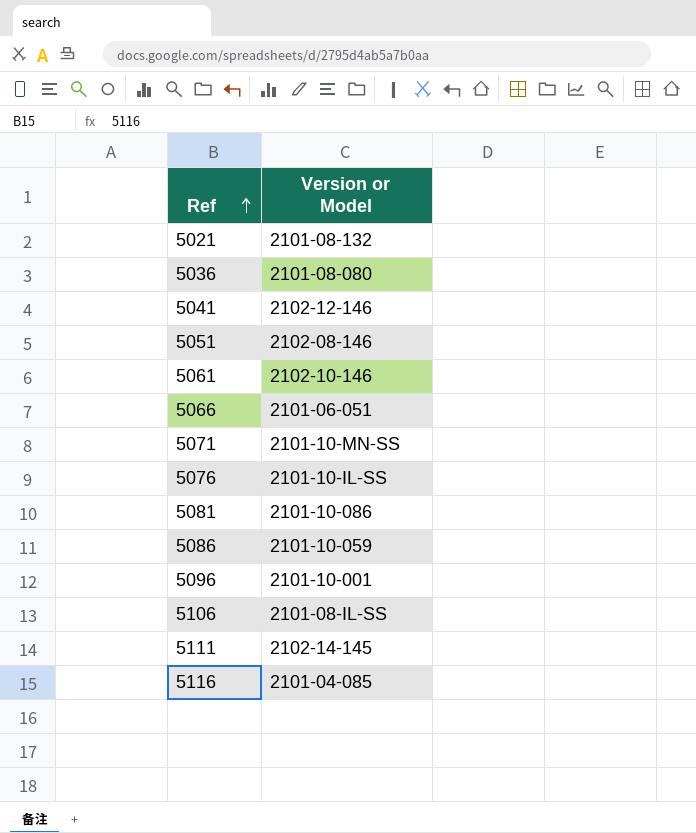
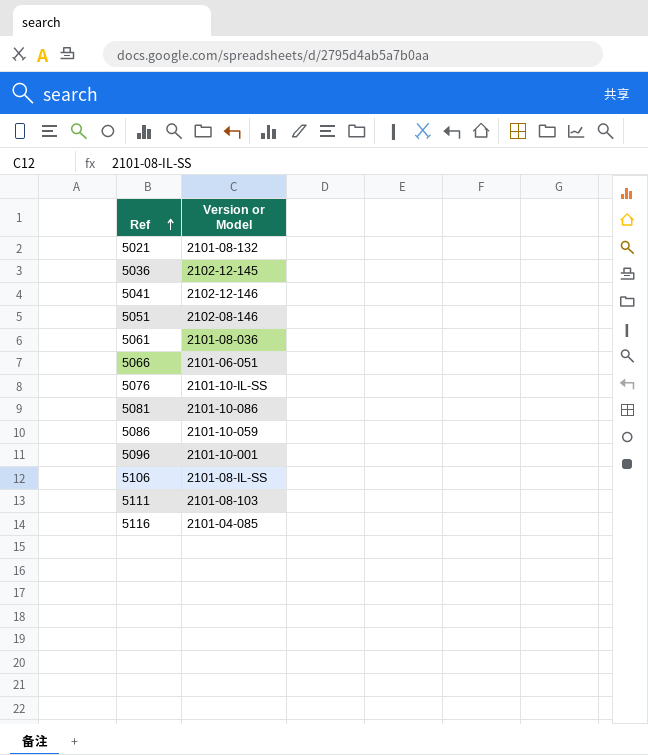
row 5071: 2101-10-MN-SS -> none
5036 | Version or Model: 2101-08-080 -> 2102-12-145
5061 | Version or Model: 2102-10-146 -> 2101-08-036
5111 | Version or Model: 2102-14-145 -> 2101-08-103

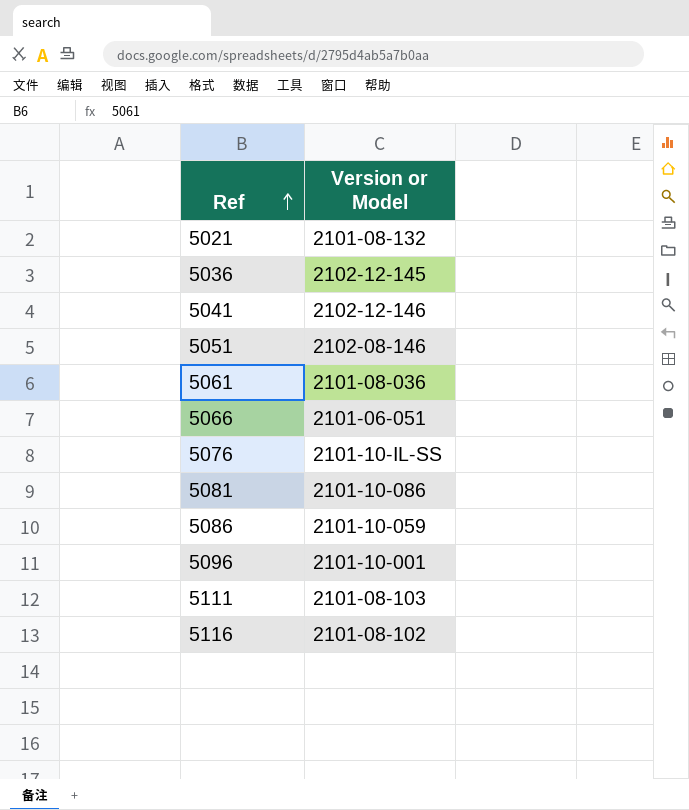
row 5106: 2101-08-IL-SS -> none
5116 | Version or Model: 2101-04-085 -> 2101-08-102

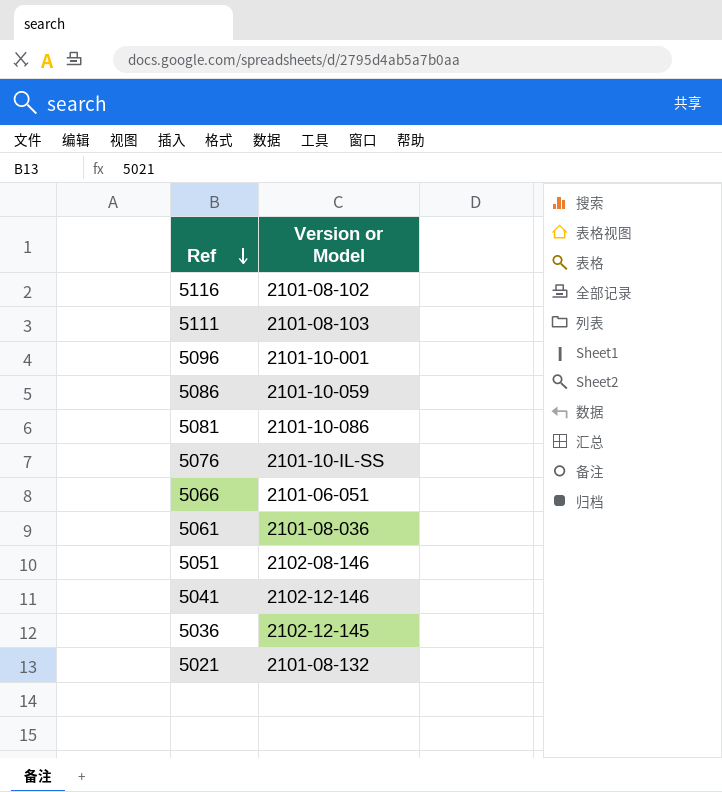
row order: Ref ascending -> Ref descending

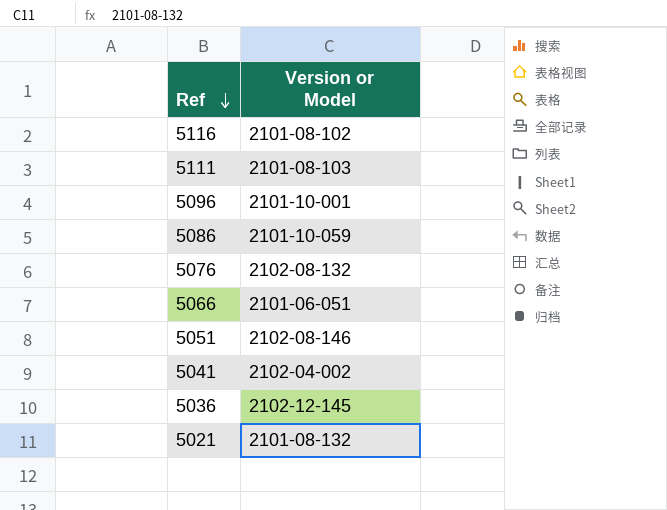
row 5081: 2101-10-086 -> none
row 5061: 2101-08-036 -> none
5076 | Version or Model: 2101-10-IL-SS -> 2102-08-132
5041 | Version or Model: 2102-12-146 -> 2102-04-002

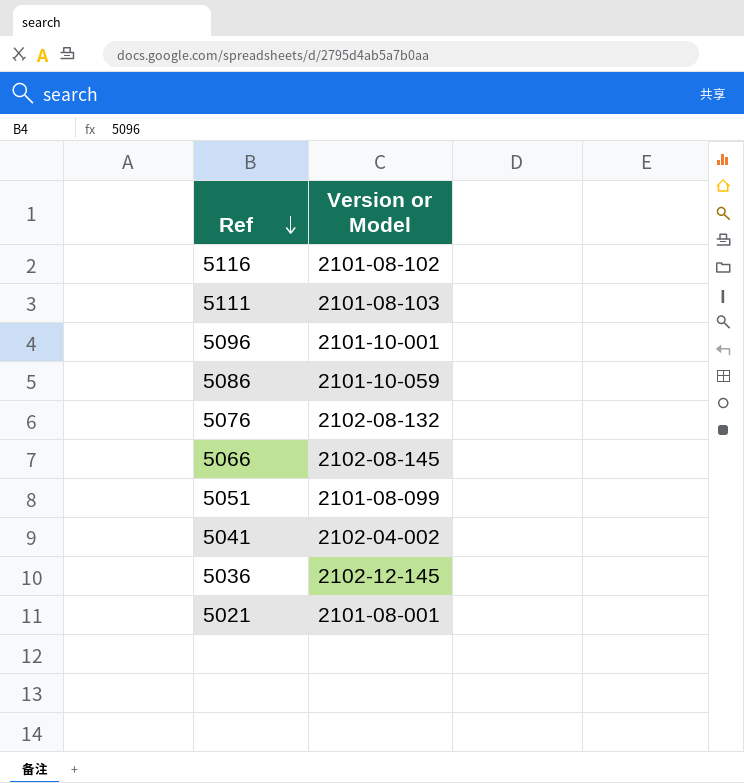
5066 | Version or Model: 2101-06-051 -> 2102-08-145
5051 | Version or Model: 2102-08-146 -> 2101-08-099
5021 | Version or Model: 2101-08-132 -> 2101-08-001

